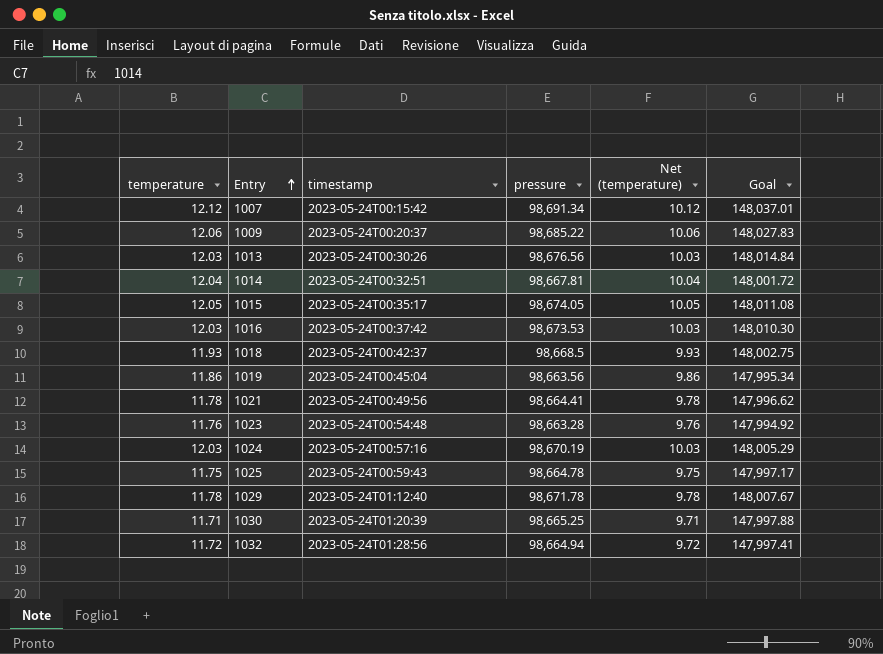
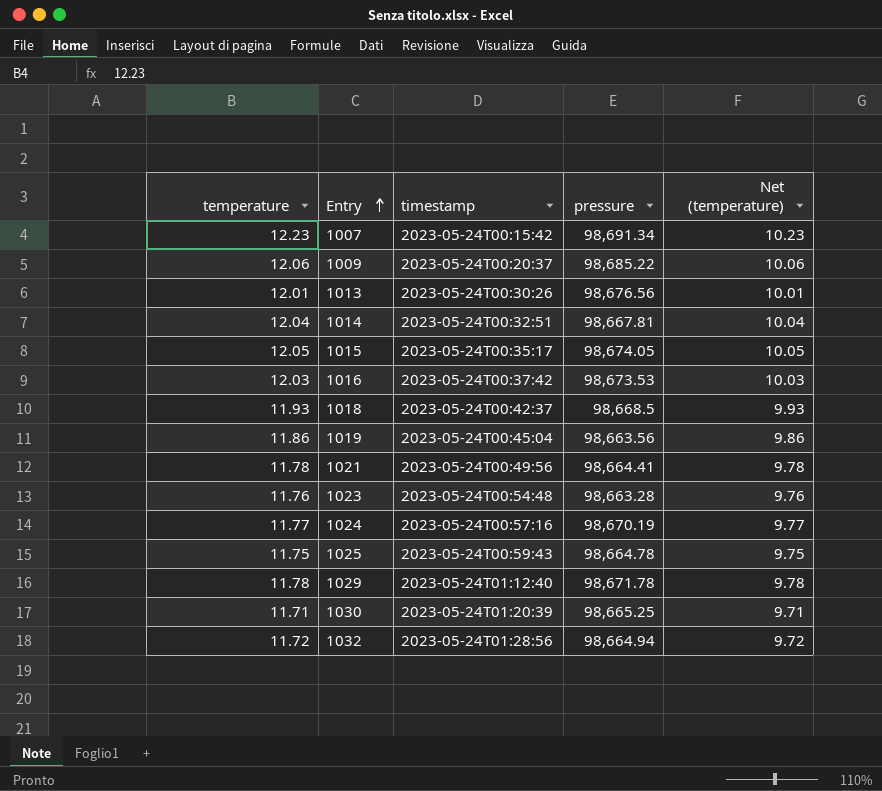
column Goal | formula: [pressure] * 1.5 -> none
1007 | temperature: 12.12 -> 12.23
1007 | Net (temperature): 10.12 -> 10.23
1013 | temperature: 12.03 -> 12.01
1013 | Net (temperature): 10.03 -> 10.01
1024 | temperature: 12.03 -> 11.77
1024 | Net (temperature): 10.03 -> 9.77

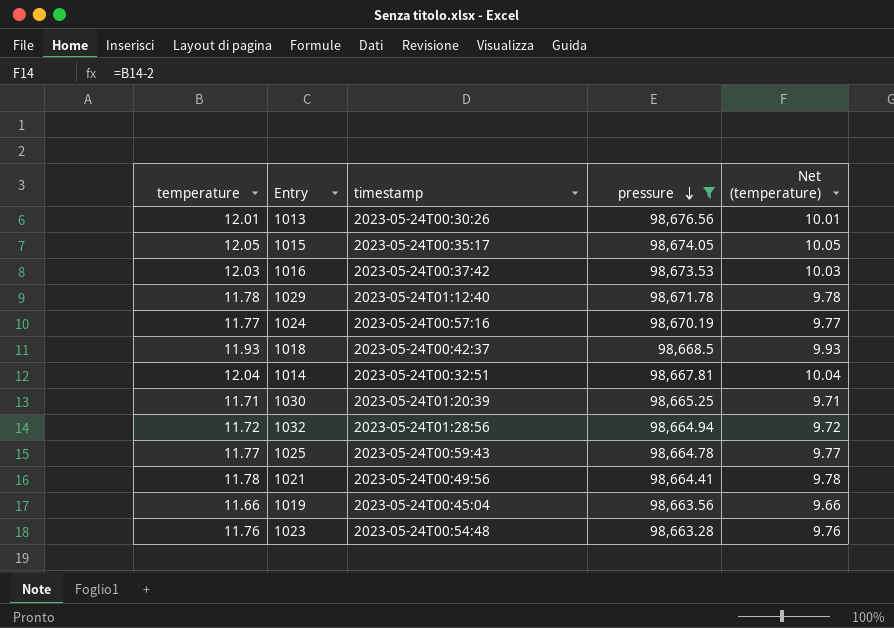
filter: none -> pressure <= 98,676.56
row order: Entry ascending -> pressure descending
1025 | temperature: 11.75 -> 11.77
1025 | Net (temperature): 9.75 -> 9.77
1019 | temperature: 11.86 -> 11.66
1019 | Net (temperature): 9.86 -> 9.66

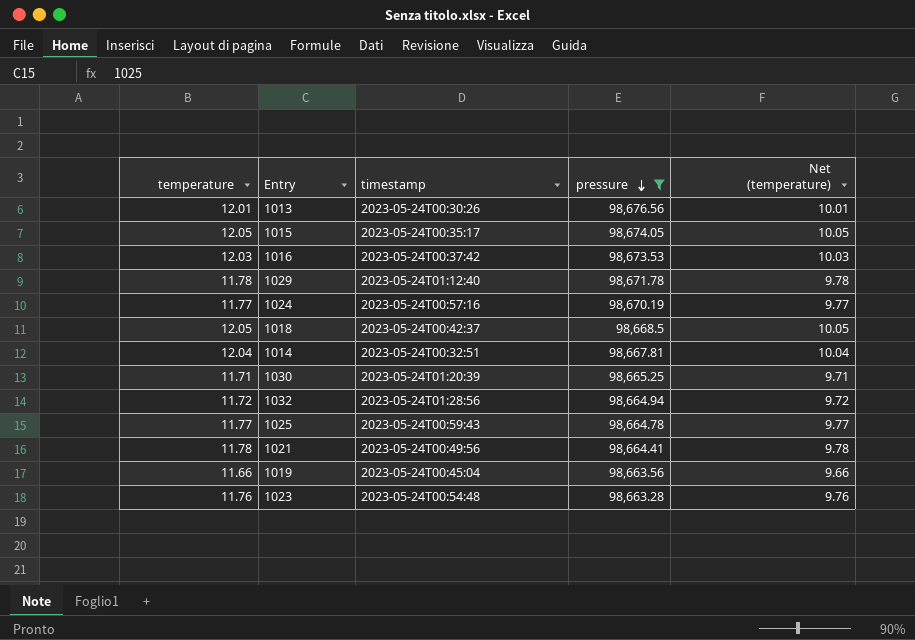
1018 | temperature: 11.93 -> 12.05
1018 | Net (temperature): 9.93 -> 10.05

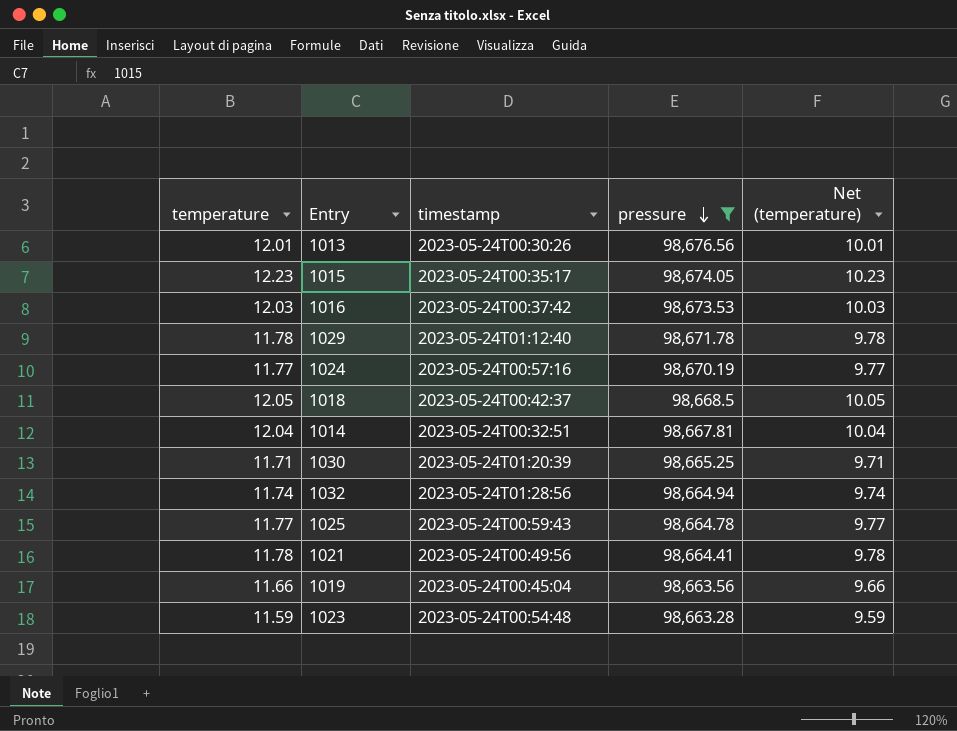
1015 | temperature: 12.05 -> 12.23
1015 | Net (temperature): 10.05 -> 10.23
1032 | temperature: 11.72 -> 11.74
1032 | Net (temperature): 9.72 -> 9.74
1023 | temperature: 11.76 -> 11.59
1023 | Net (temperature): 9.76 -> 9.59

